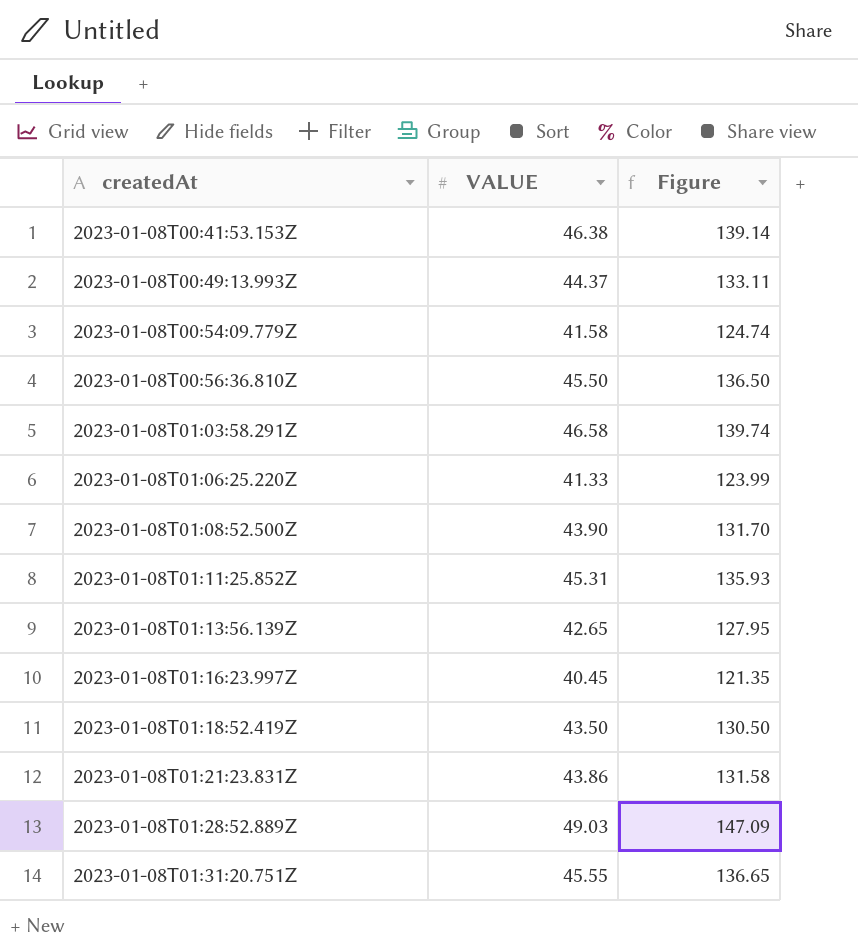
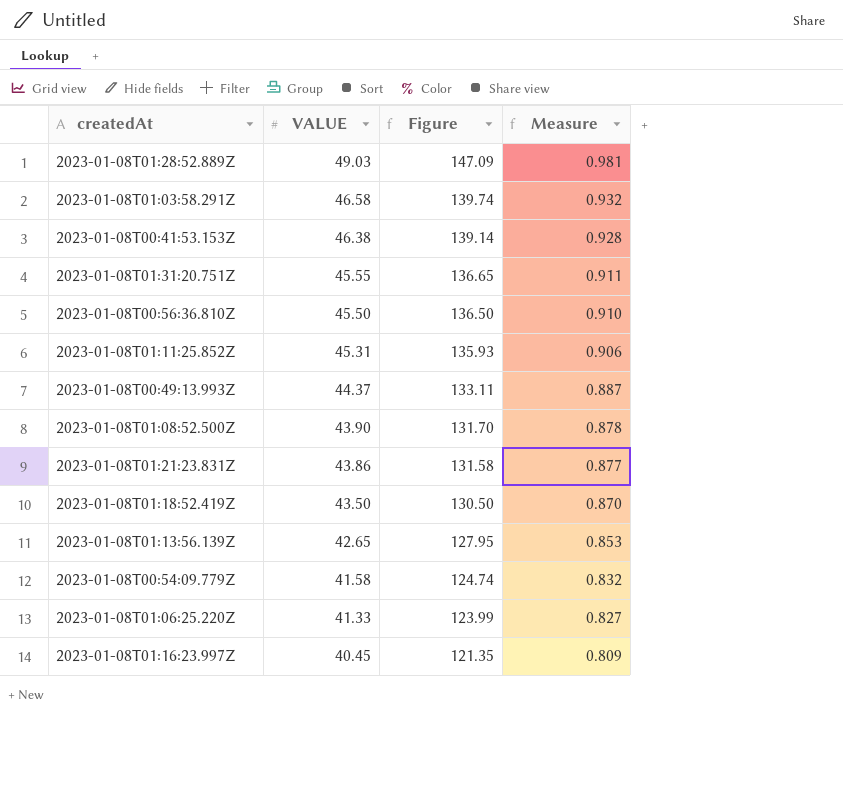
row order: createdAt ascending -> VALUE descending
column Measure | formula: none -> [VALUE] * 0.02

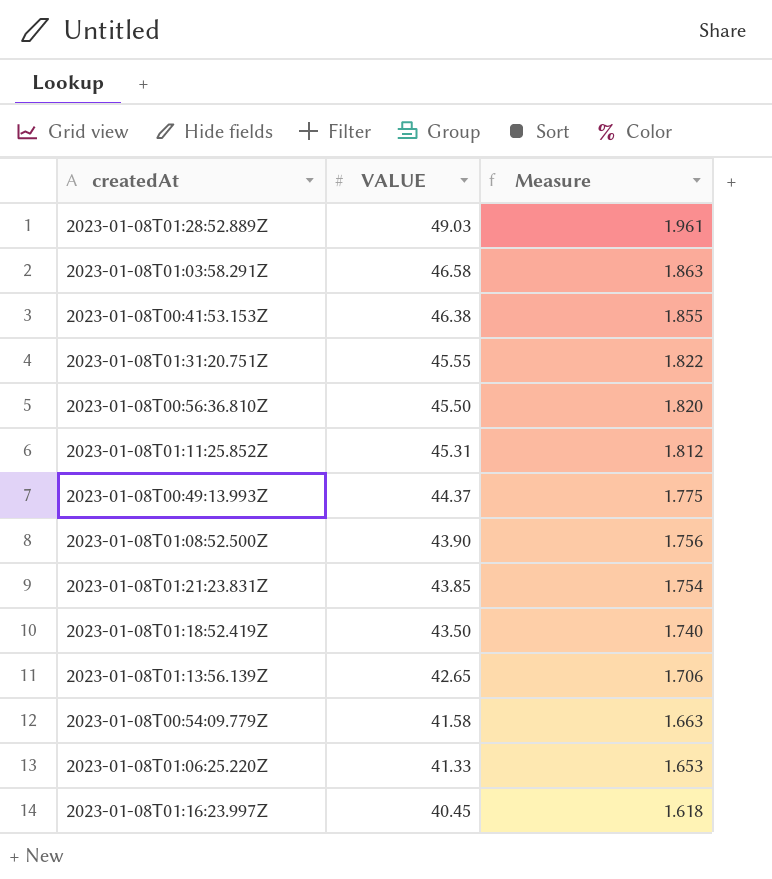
column Figure | formula: [VALUE] * 3 -> none
column Measure | formula: [VALUE] * 0.02 -> [VALUE] * 0.04
2023-01-08T01:21:23.831Z | VALUE: 43.86 -> 43.85

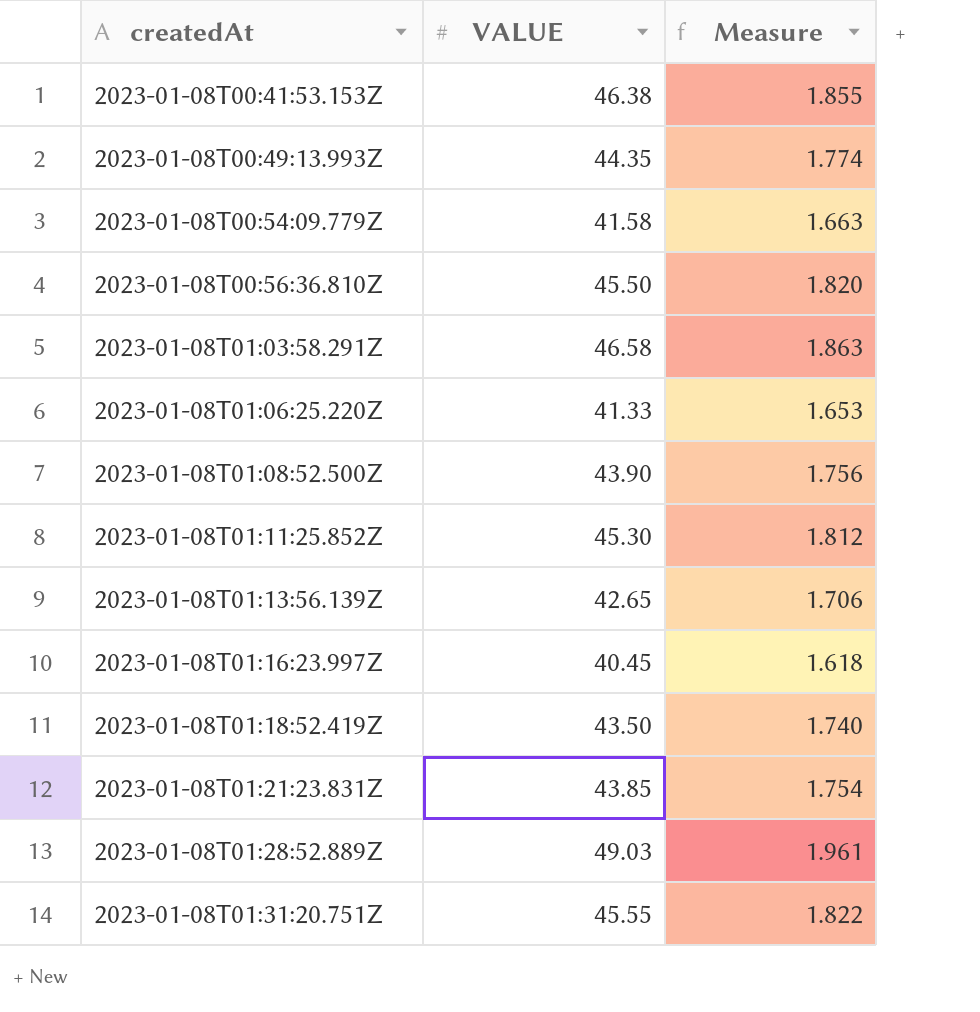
row order: VALUE descending -> createdAt ascending
2023-01-08T00:49:13.993Z | VALUE: 44.37 -> 44.35
2023-01-08T00:49:13.993Z | Measure: 1.775 -> 1.774
2023-01-08T01:11:25.852Z | VALUE: 45.31 -> 45.30

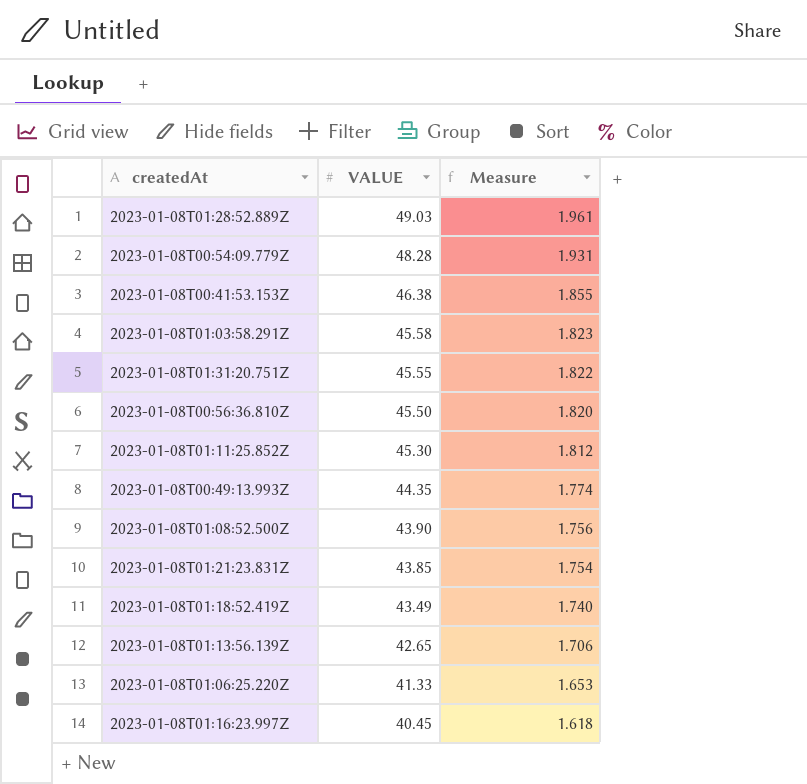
row order: createdAt ascending -> VALUE descending
2023-01-08T00:54:09.779Z | VALUE: 41.58 -> 48.28
2023-01-08T00:54:09.779Z | Measure: 1.663 -> 1.931
2023-01-08T01:03:58.291Z | VALUE: 46.58 -> 45.58
2023-01-08T01:03:58.291Z | Measure: 1.863 -> 1.823
2023-01-08T01:18:52.419Z | VALUE: 43.50 -> 43.49

